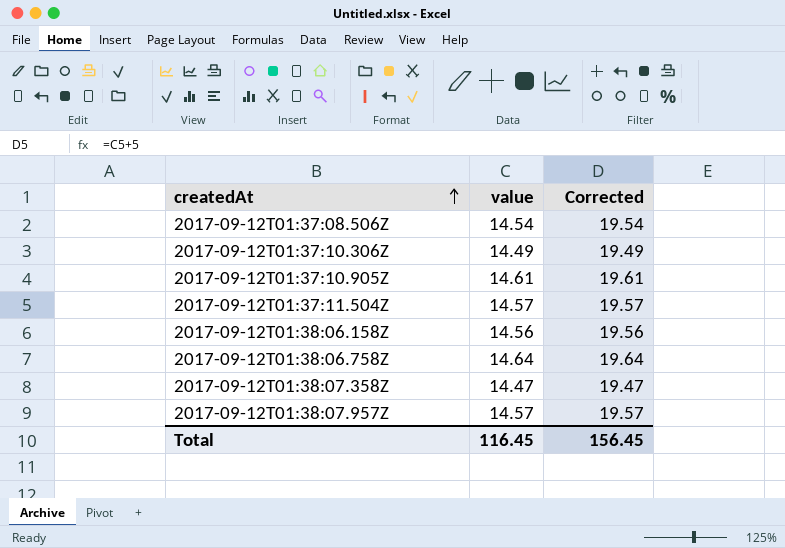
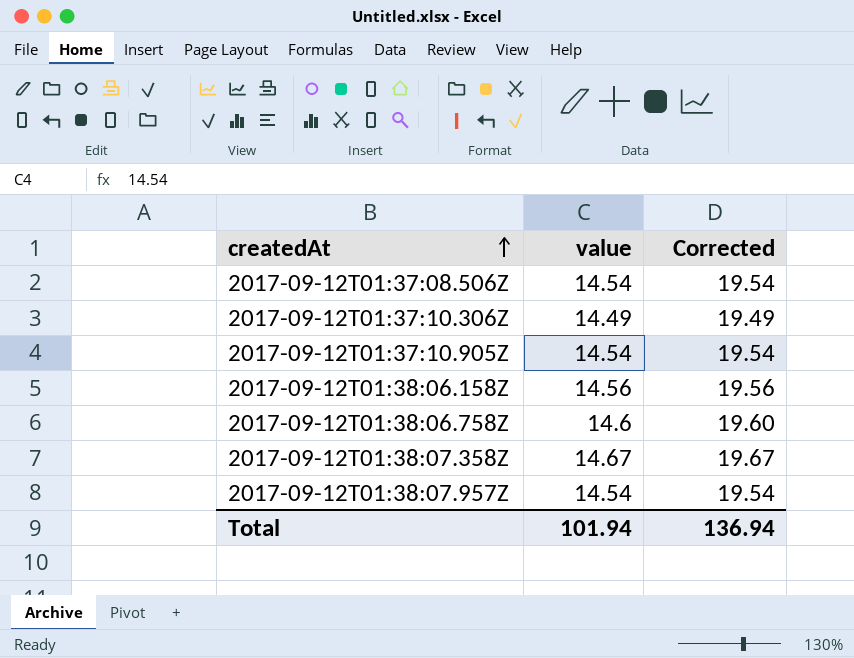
row 2017-09-12T01:37:11.504Z: 14.57 | 19.57 -> none
2017-09-12T01:37:10.905Z | value: 14.61 -> 14.54
2017-09-12T01:37:10.905Z | Corrected: 19.61 -> 19.54
2017-09-12T01:38:06.758Z | value: 14.64 -> 14.6
2017-09-12T01:38:06.758Z | Corrected: 19.64 -> 19.60
2017-09-12T01:38:07.358Z | value: 14.47 -> 14.67
2017-09-12T01:38:07.358Z | Corrected: 19.47 -> 19.67
2017-09-12T01:38:07.957Z | value: 14.57 -> 14.54
2017-09-12T01:38:07.957Z | Corrected: 19.57 -> 19.54
Total | value: 116.45 -> 101.94
Total | Corrected: 156.45 -> 136.94

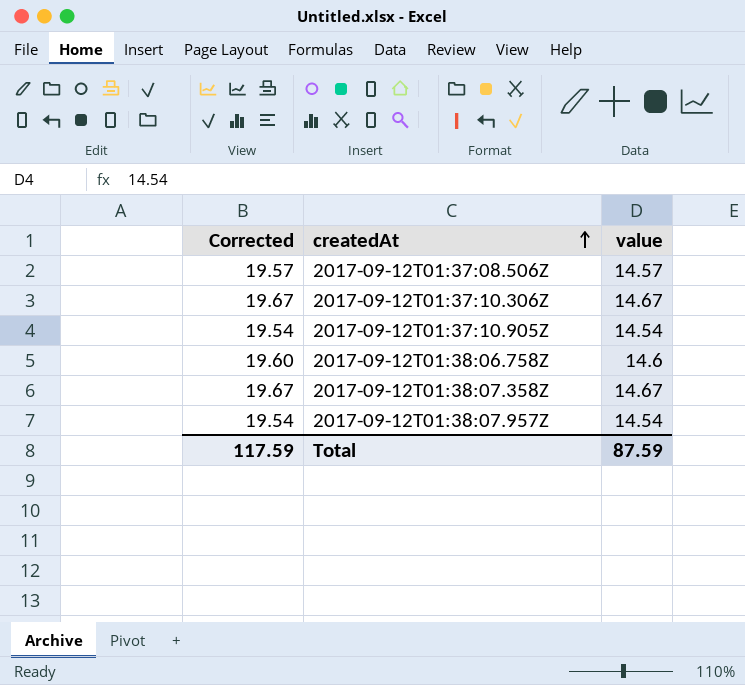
column Corrected | position: 3 -> 1
row 2017-09-12T01:38:06.158Z: 14.56 | 19.56 -> none
2017-09-12T01:37:08.506Z | Corrected: 19.54 -> 19.57
2017-09-12T01:37:08.506Z | value: 14.54 -> 14.57
2017-09-12T01:37:10.306Z | Corrected: 19.49 -> 19.67
2017-09-12T01:37:10.306Z | value: 14.49 -> 14.67
Total | Corrected: 136.94 -> 117.59
Total | value: 101.94 -> 87.59

